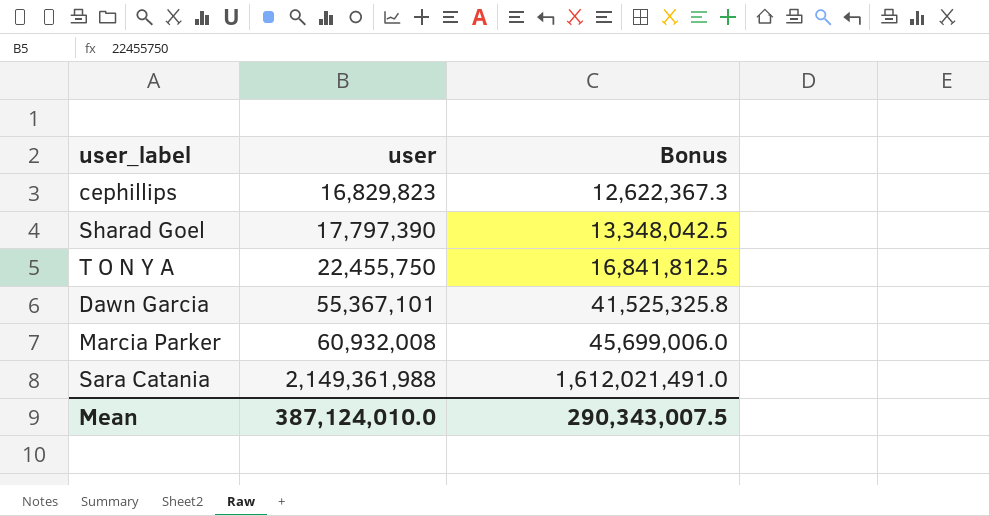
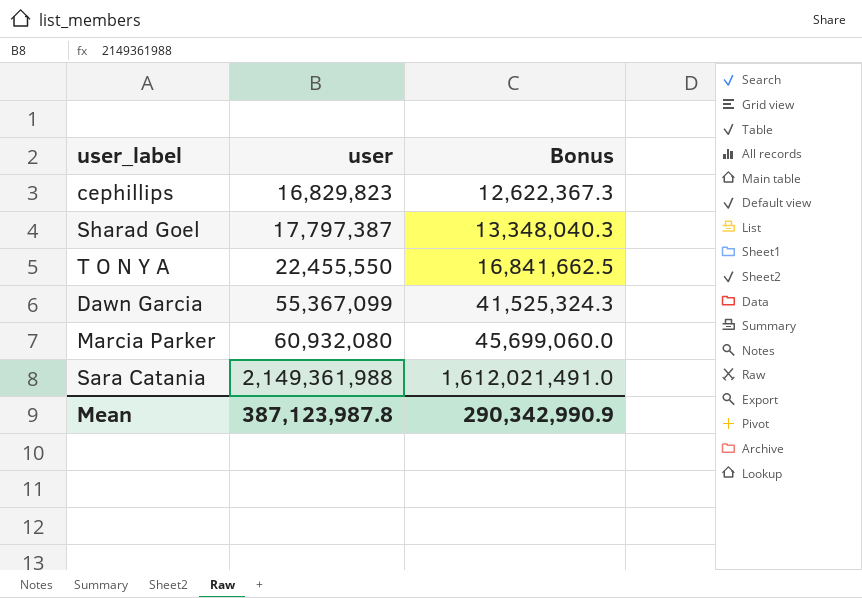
Sharad Goel | user: 17,797,390 -> 17,797,387
Sharad Goel | Bonus: 13,348,042.5 -> 13,348,040.3
T O N Y A | user: 22,455,750 -> 22,455,550
T O N Y A | Bonus: 16,841,812.5 -> 16,841,662.5
Dawn Garcia | user: 55,367,101 -> 55,367,099
Dawn Garcia | Bonus: 41,525,325.8 -> 41,525,324.3
Marcia Parker | user: 60,932,008 -> 60,932,080
Marcia Parker | Bonus: 45,699,006.0 -> 45,699,060.0
Mean | user: 387,124,010.0 -> 387,123,987.8
Mean | Bonus: 290,343,007.5 -> 290,342,990.9

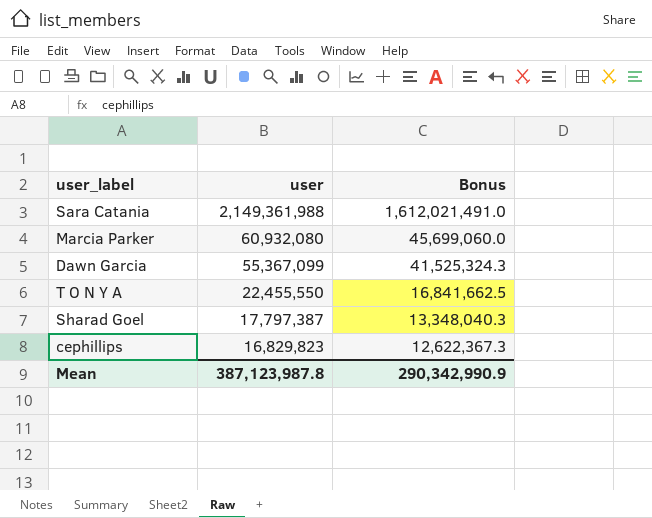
row order: user ascending -> user descending

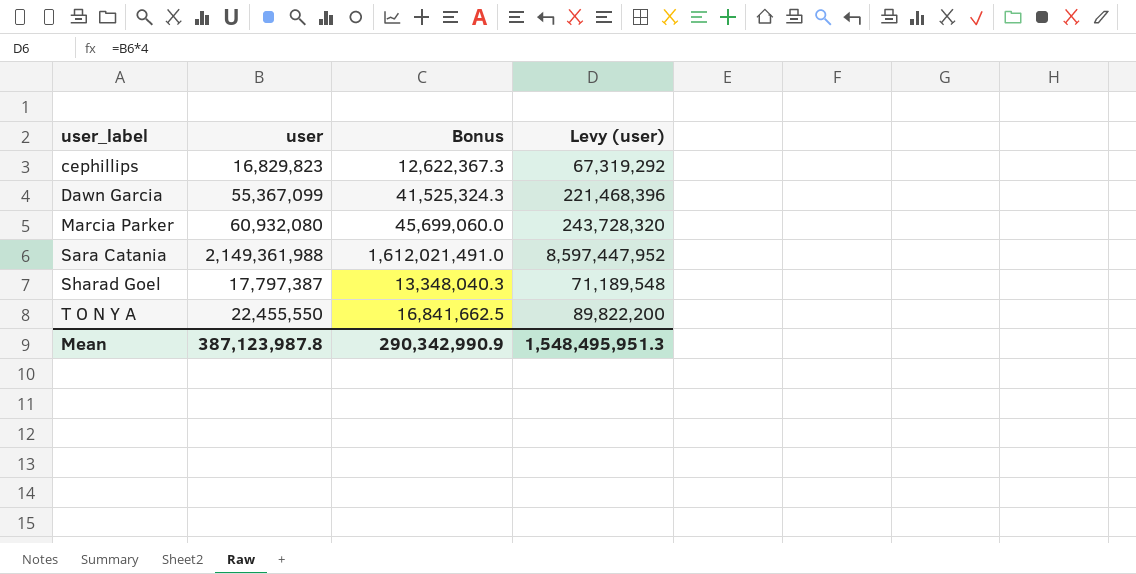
row order: user descending -> user_label ascending
column Levy (user) | formula: none -> [user] * 4

